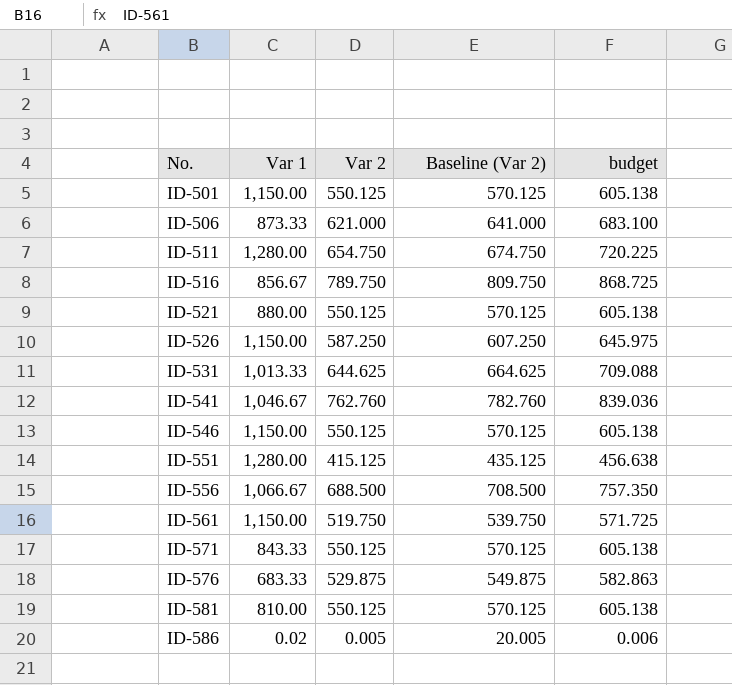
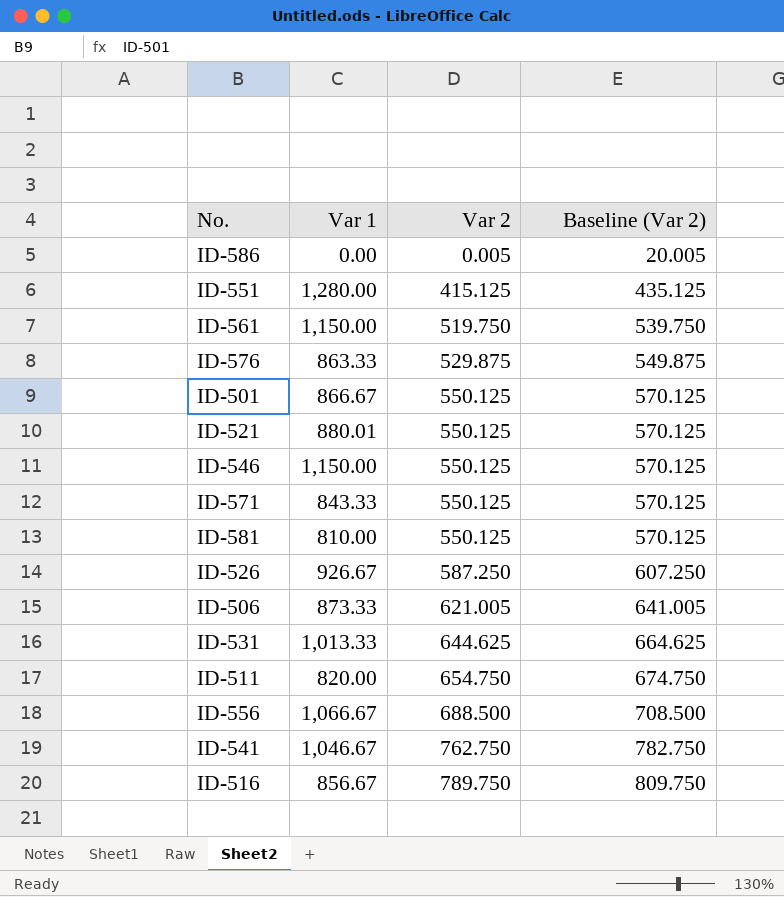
row order: No. ascending -> Var 2 ascending
column budget | formula: [Var 2] * 1.1 -> none
ID-586 | Var 1: 0.02 -> 0.00
ID-576 | Var 1: 683.33 -> 863.33
ID-501 | Var 1: 1,150.00 -> 866.67
ID-521 | Var 1: 880.00 -> 880.01
ID-526 | Var 1: 1,150.00 -> 926.67
ID-506 | Var 2: 621.000 -> 621.005
ID-506 | Baseline (Var 2): 641.000 -> 641.005
ID-511 | Var 1: 1,280.00 -> 820.00
ID-541 | Var 2: 762.760 -> 762.750
ID-541 | Baseline (Var 2): 782.760 -> 782.750

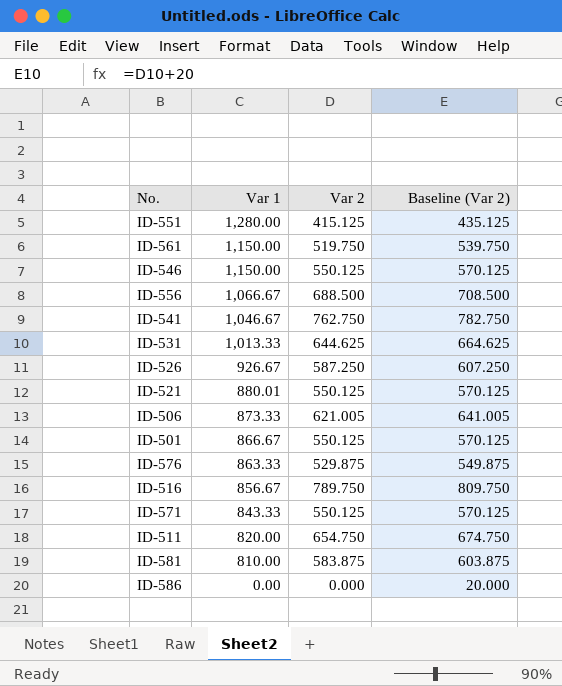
row order: Var 2 ascending -> Var 1 descending
ID-581 | Var 2: 550.125 -> 583.875
ID-581 | Baseline (Var 2): 570.125 -> 603.875
ID-586 | Var 2: 0.005 -> 0.000
ID-586 | Baseline (Var 2): 20.005 -> 20.000

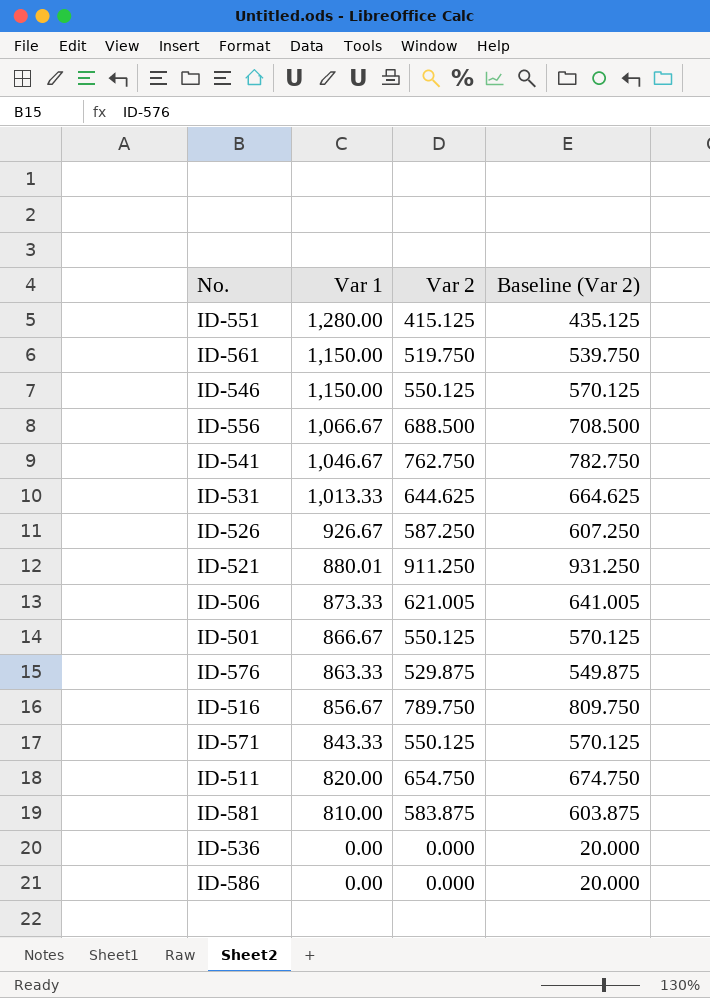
ID-521 | Var 2: 550.125 -> 911.250
ID-521 | Baseline (Var 2): 570.125 -> 931.250
row ID-536: none -> 0.00 | 0.000 | 20.000

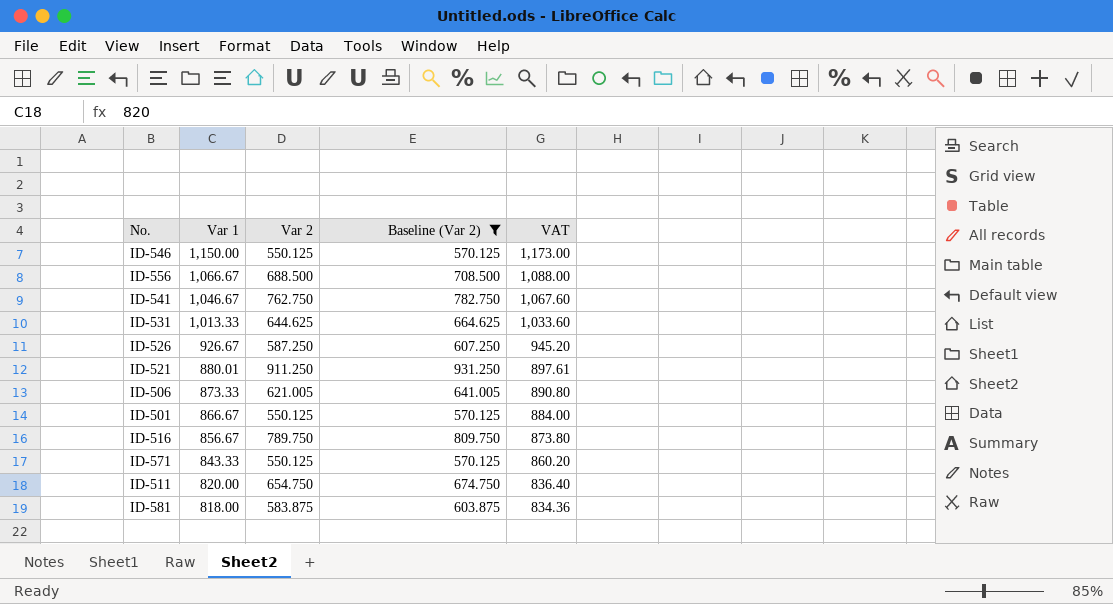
filter: none -> Baseline (Var 2) >= 570.125
column VAT | formula: none -> [Var 1] * 1.02
ID-581 | Var 1: 810.00 -> 818.00

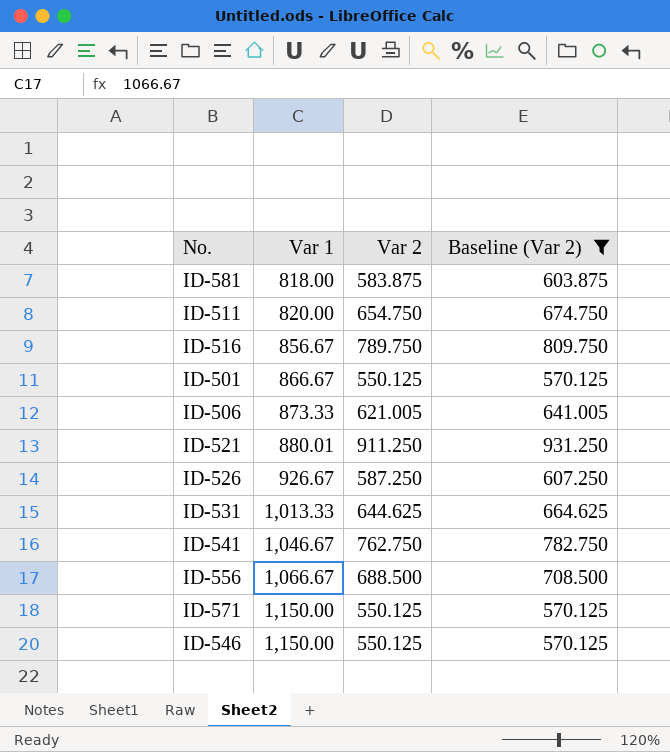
row order: Var 1 descending -> Var 1 ascending
column VAT | formula: [Var 1] * 1.02 -> none
ID-571 | Var 1: 843.33 -> 1,150.00

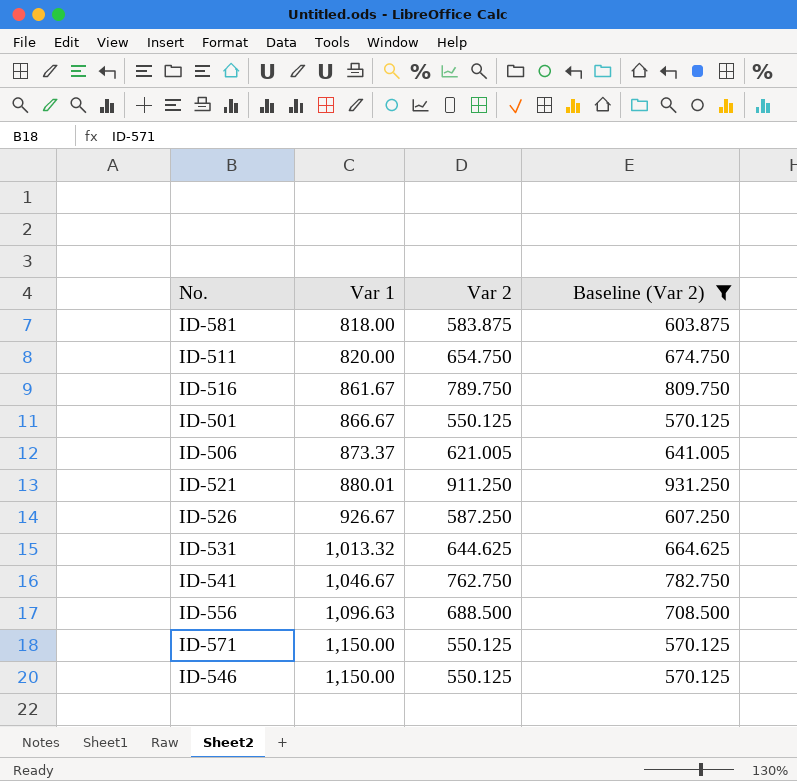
ID-516 | Var 1: 856.67 -> 861.67
ID-506 | Var 1: 873.33 -> 873.37
ID-531 | Var 1: 1,013.33 -> 1,013.32
ID-556 | Var 1: 1,066.67 -> 1,096.63

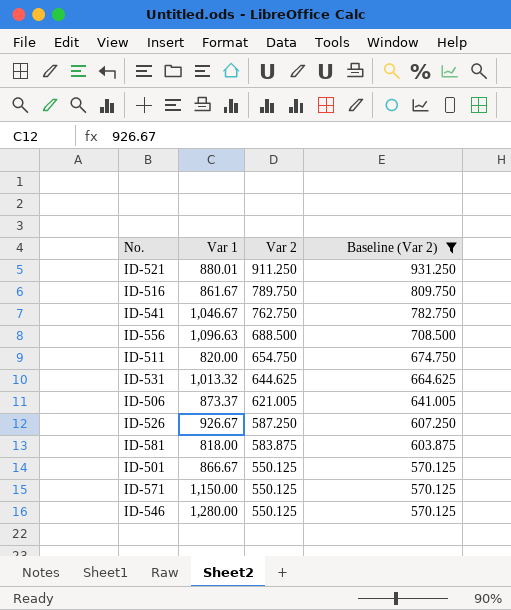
row order: Var 1 ascending -> Var 2 descending
ID-546 | Var 1: 1,150.00 -> 1,280.00

